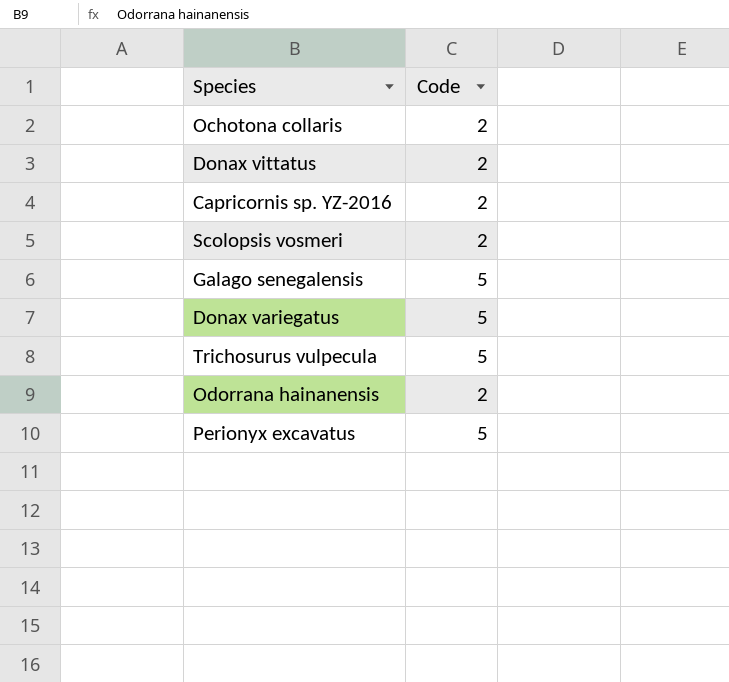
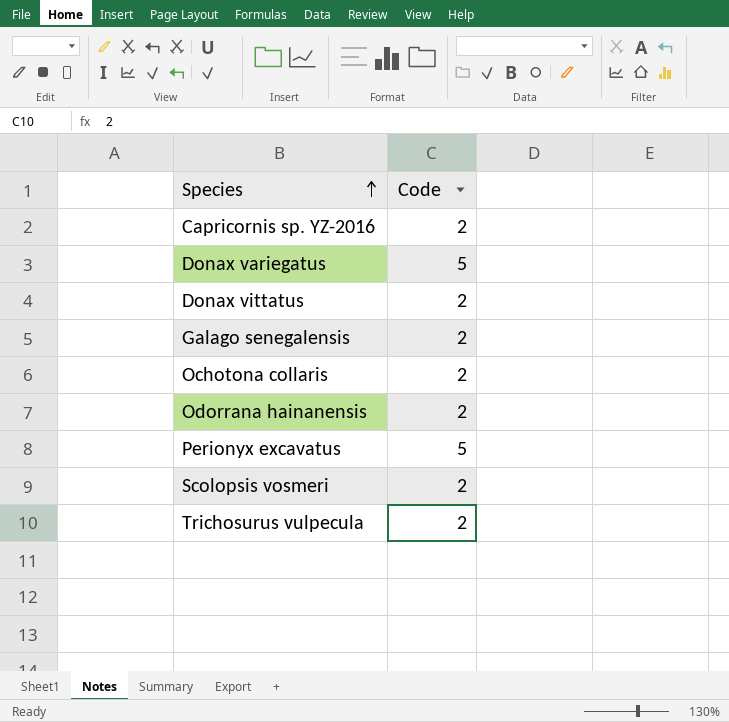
row order: none -> Species ascending
Galago senegalensis | Code: 5 -> 2
Trichosurus vulpecula | Code: 5 -> 2

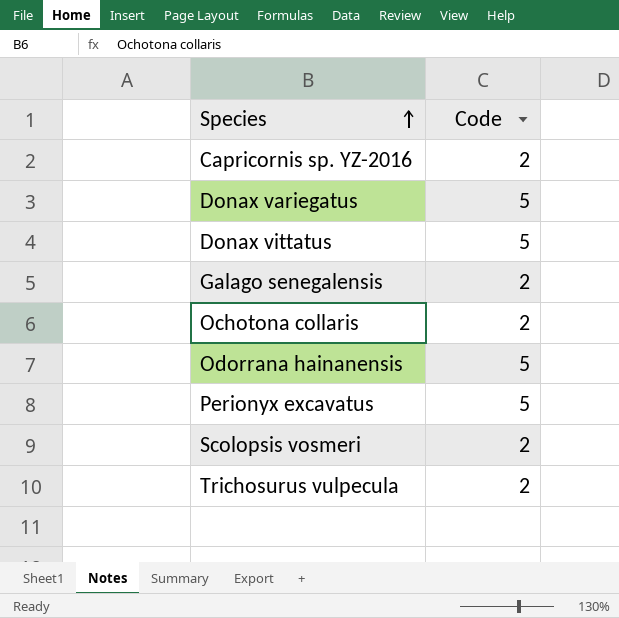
Donax vittatus | Code: 2 -> 5
Odorrana hainanensis | Code: 2 -> 5

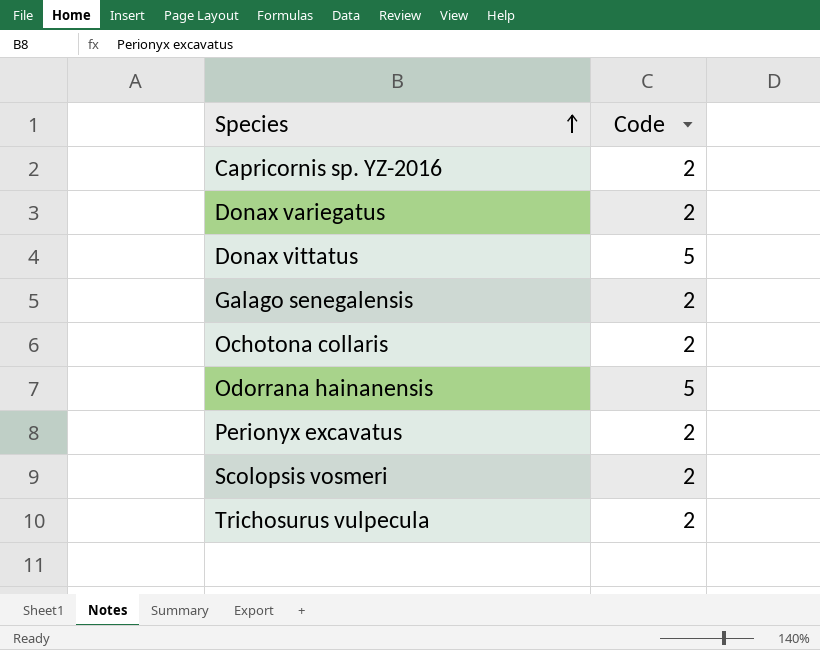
Donax variegatus | Code: 5 -> 2
Perionyx excavatus | Code: 5 -> 2

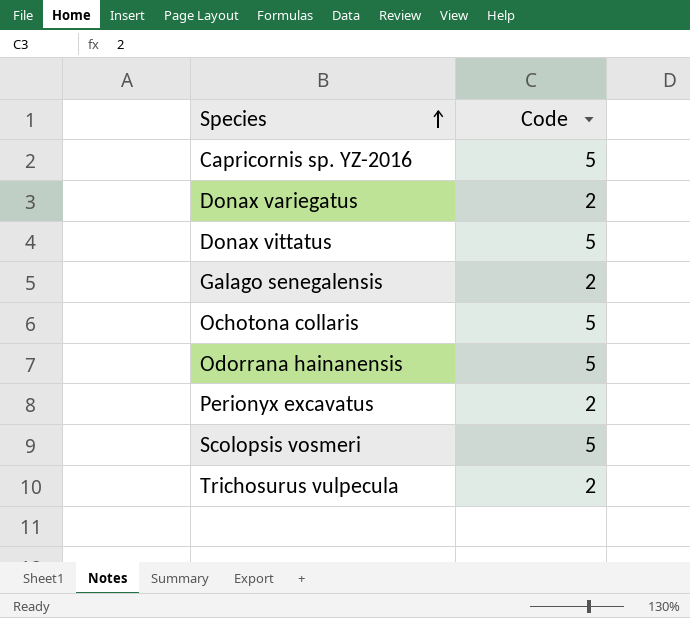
Capricornis sp. YZ-2016 | Code: 2 -> 5
Ochotona collaris | Code: 2 -> 5
Scolopsis vosmeri | Code: 2 -> 5

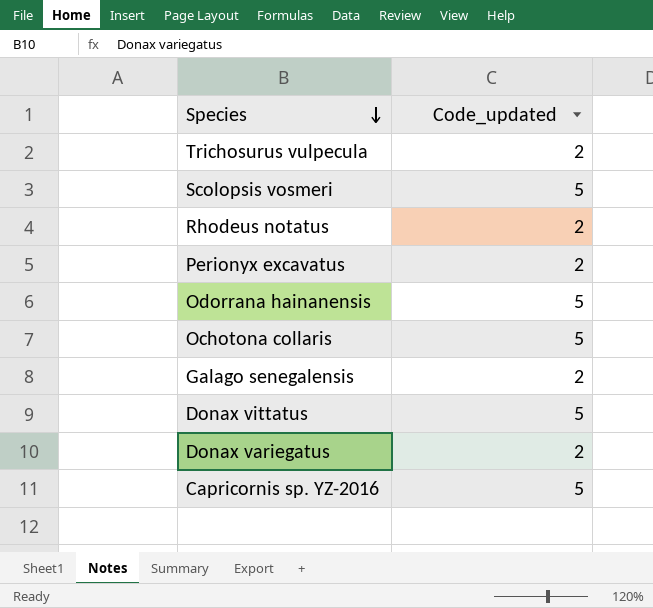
row order: Species ascending -> Species descending
column name: Code -> Code_updated
row Rhodeus notatus: none -> 2

